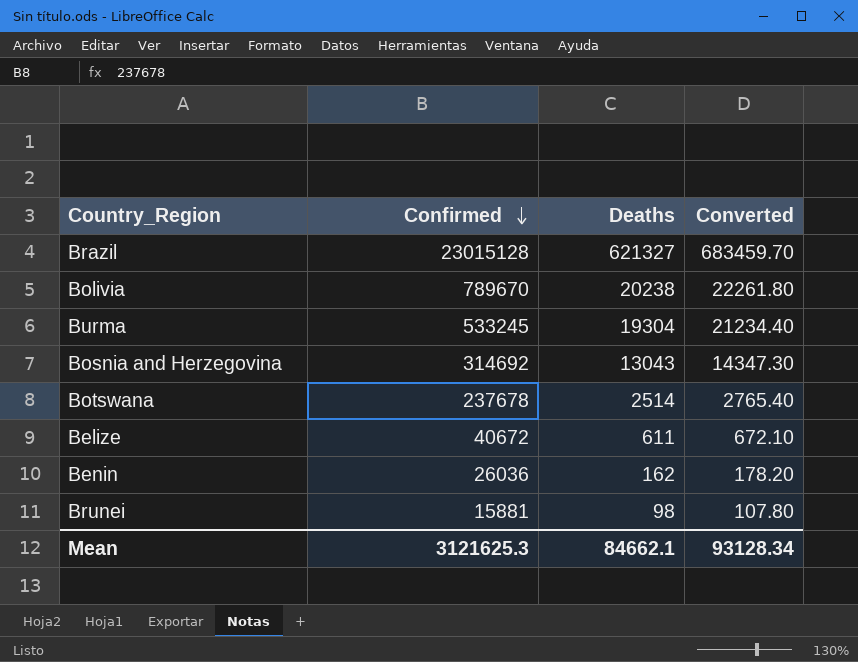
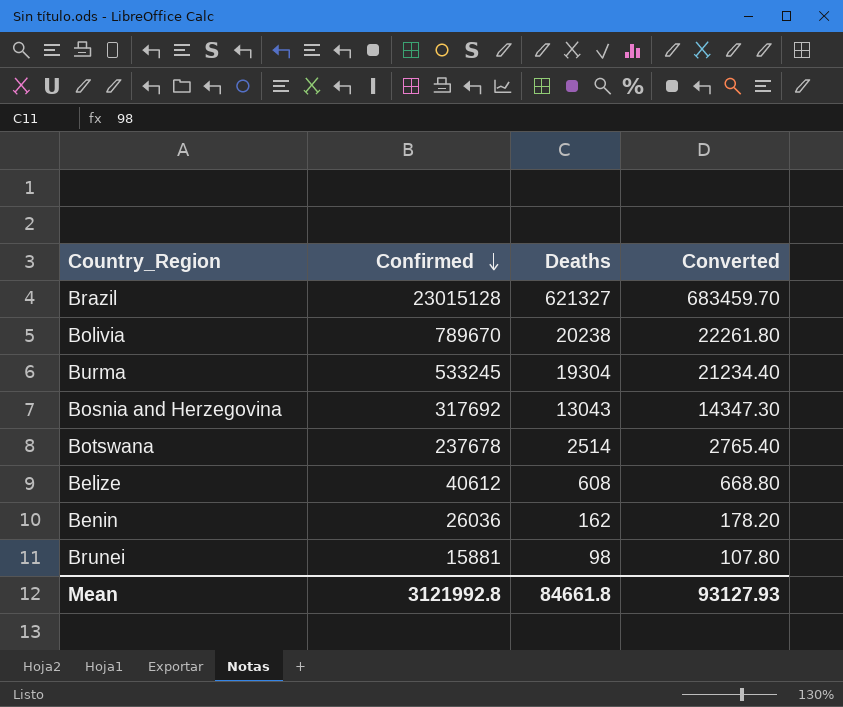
Bosnia and Herzegovina | Confirmed: 314692 -> 317692
Belize | Confirmed: 40672 -> 40612
Belize | Deaths: 611 -> 608
Belize | Converted: 672.10 -> 668.80
Mean | Confirmed: 3121625.3 -> 3121992.8
Mean | Deaths: 84662.1 -> 84661.8
Mean | Converted: 93128.34 -> 93127.93

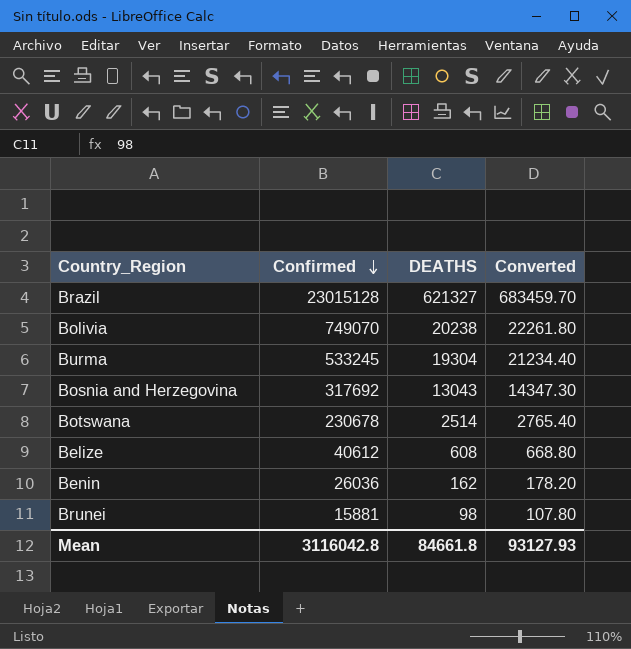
column name: Deaths -> DEATHS
Bolivia | Confirmed: 789670 -> 749070
Botswana | Confirmed: 237678 -> 230678
Mean | Confirmed: 3121992.8 -> 3116042.8

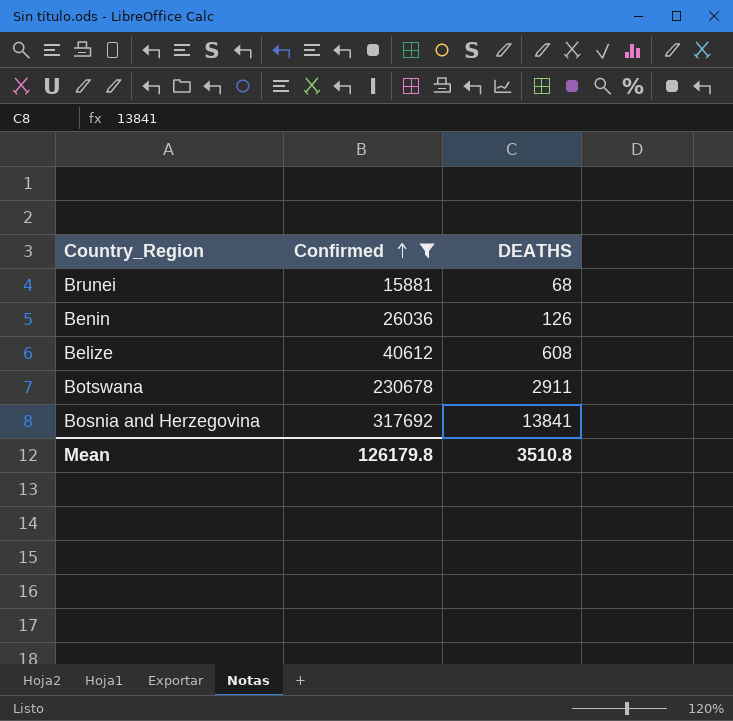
filter: none -> Confirmed <= 317692
row order: Confirmed descending -> Confirmed ascending
column Converted | formula: [DEATHS] * 1.1 -> none
Brunei | DEATHS: 98 -> 68
Benin | DEATHS: 162 -> 126
Botswana | DEATHS: 2514 -> 2911
Bosnia and Herzegovina | DEATHS: 13043 -> 13841
Mean | Confirmed: 3116042.8 -> 126179.8
Mean | DEATHS: 84661.8 -> 3510.8

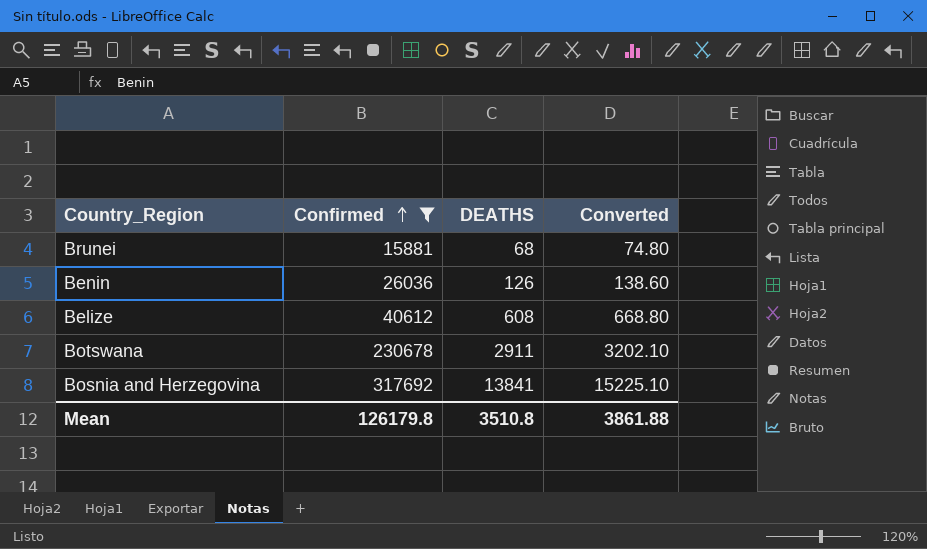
column Converted | formula: none -> [DEATHS] * 1.1

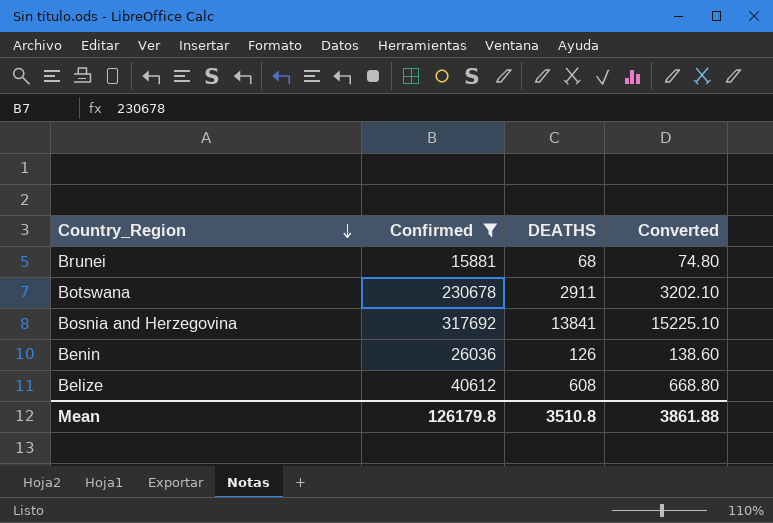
row order: Confirmed ascending -> Country_Region descending

